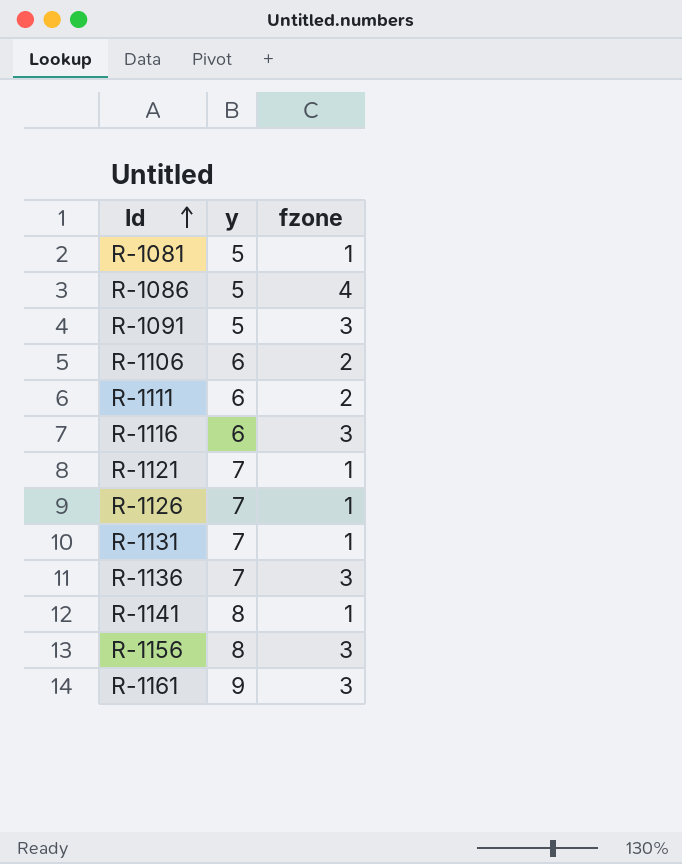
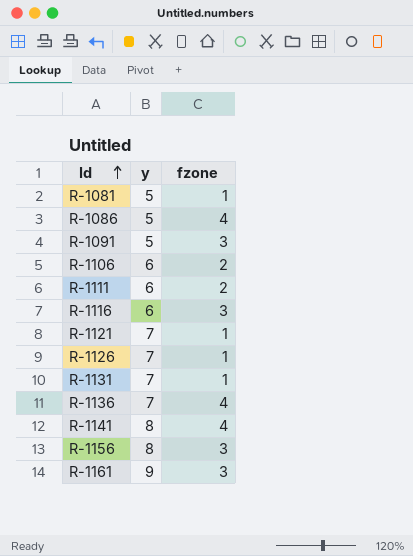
R-1136 | fzone: 3 -> 4
R-1141 | fzone: 1 -> 4

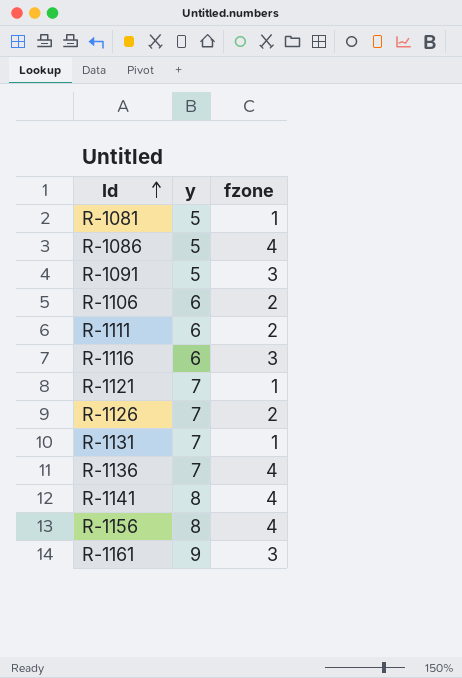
R-1126 | fzone: 1 -> 2
R-1156 | fzone: 3 -> 4

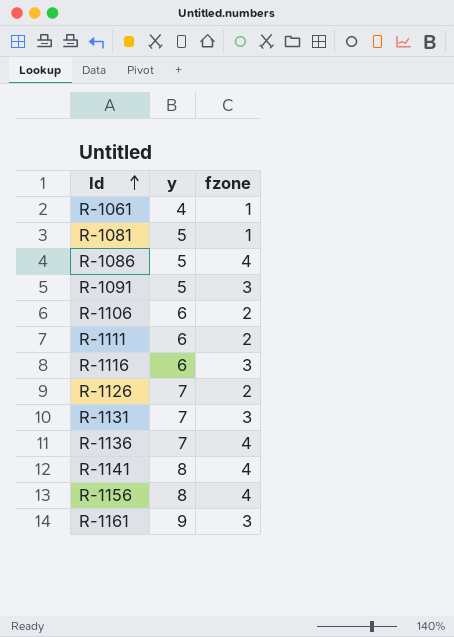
row R-1121: 7 | 1 -> none
row R-1061: none -> 4 | 1
R-1131 | fzone: 1 -> 3

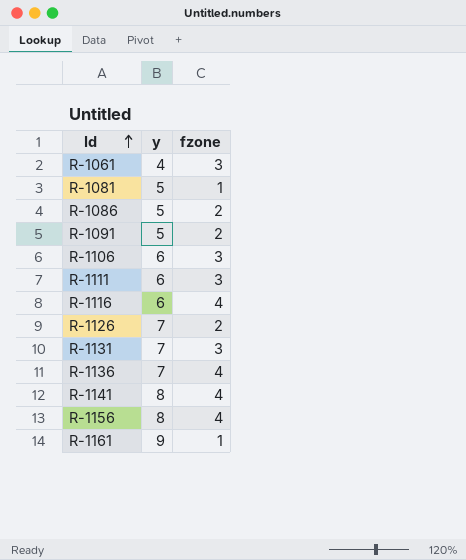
R-1061 | fzone: 1 -> 3
R-1086 | fzone: 4 -> 2
R-1091 | fzone: 3 -> 2
R-1106 | fzone: 2 -> 3
R-1111 | fzone: 2 -> 3
R-1116 | fzone: 3 -> 4
R-1161 | fzone: 3 -> 1

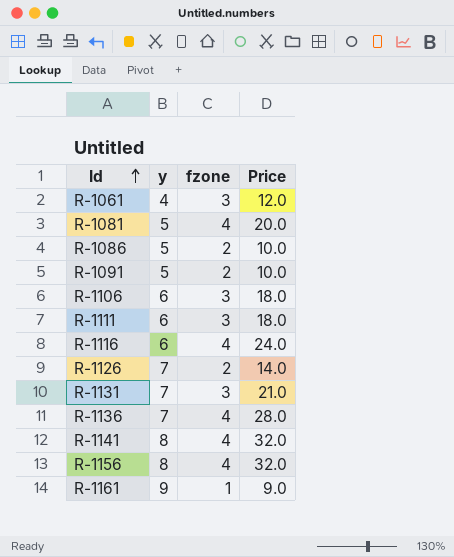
column Price | formula: none -> [y] * [fzone]
R-1081 | fzone: 1 -> 4

